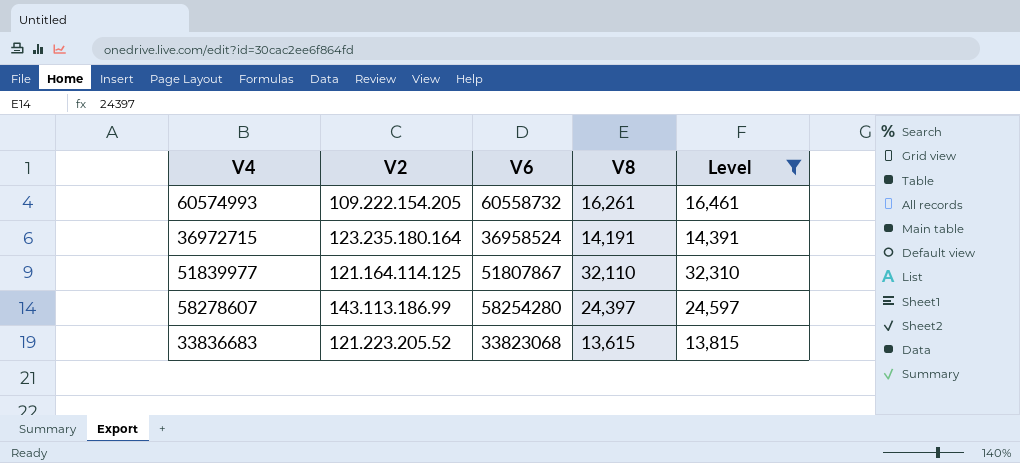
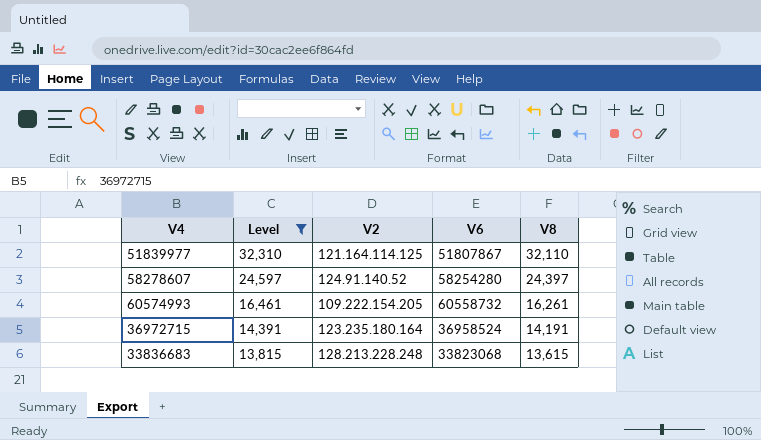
row order: none -> Level descending
column Level | position: 5 -> 2
58278607 | V2: 143.113.186.99 -> 124.91.140.52
33836683 | V2: 121.223.205.52 -> 128.213.228.248

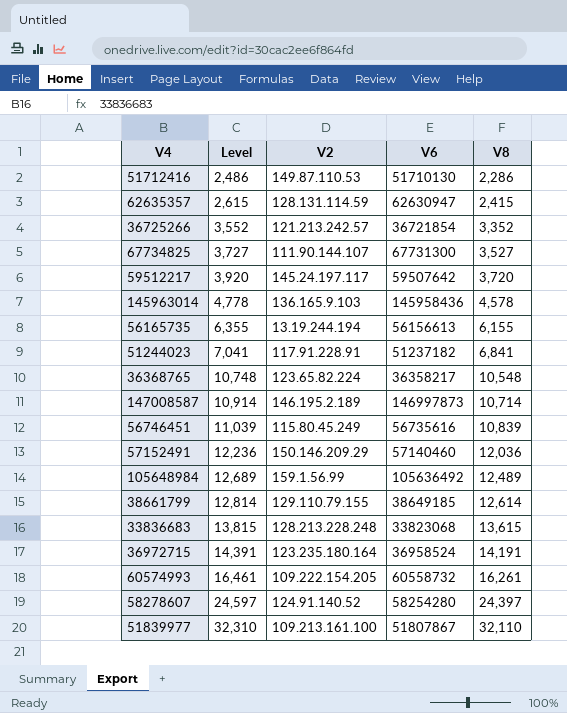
filter: Level >= 13,815 -> none
row order: Level descending -> Level ascending
51839977 | V2: 121.164.114.125 -> 109.213.161.100

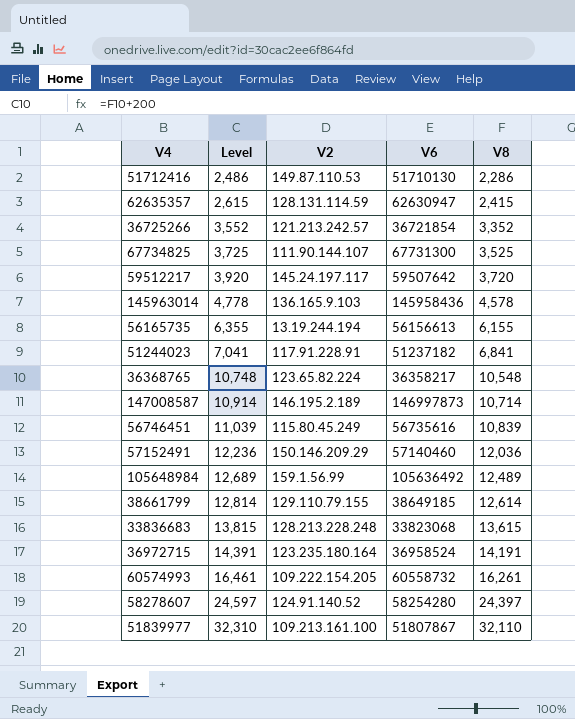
67734825 | Level: 3,727 -> 3,725
67734825 | V8: 3,527 -> 3,525

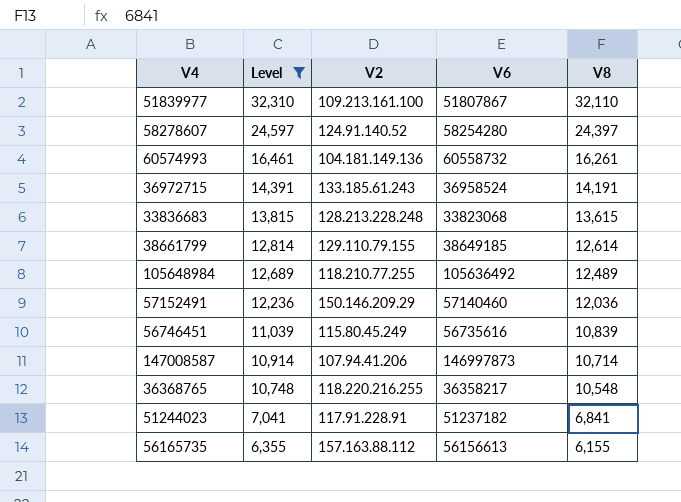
filter: none -> Level >= 6,355
row order: Level ascending -> Level descending
60574993 | V2: 109.222.154.205 -> 104.181.149.136
36972715 | V2: 123.235.180.164 -> 133.185.61.243
105648984 | V2: 159.1.56.99 -> 118.210.77.255
147008587 | V2: 146.195.2.189 -> 107.94.41.206
36368765 | V2: 123.65.82.224 -> 118.220.216.255
56165735 | V2: 13.19.244.194 -> 157.163.88.112

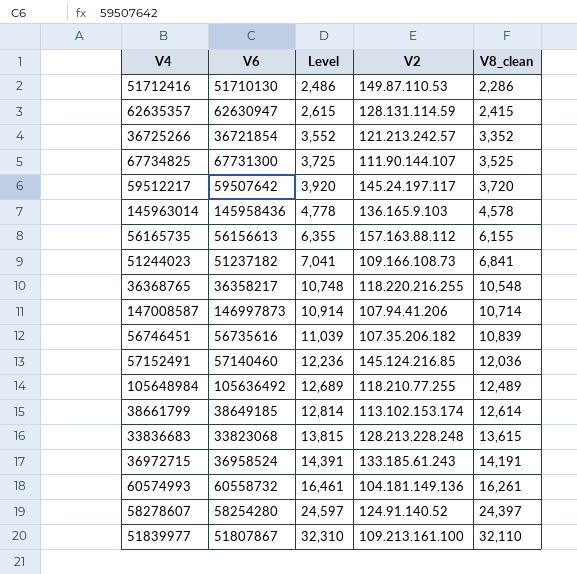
filter: Level >= 6,355 -> none
row order: Level descending -> Level ascending
column V6 | position: 4 -> 2
column name: V8 -> V8_clean
51244023 | V2: 117.91.228.91 -> 109.166.108.73
56746451 | V2: 115.80.45.249 -> 107.35.206.182
57152491 | V2: 150.146.209.29 -> 145.124.216.85
38661799 | V2: 129.110.79.155 -> 113.102.153.174

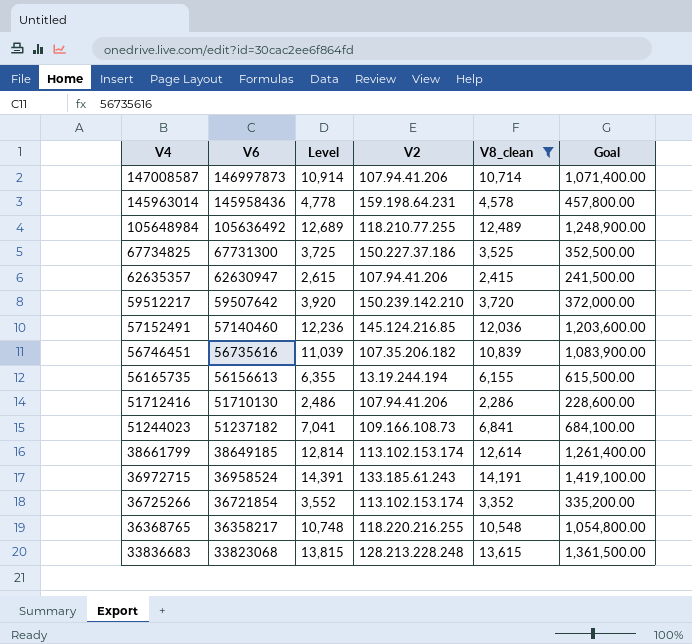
filter: none -> V8_clean <= 14,191
row order: Level ascending -> V4 descending
column Goal | formula: none -> [V8_clean] * 100
145963014 | V2: 136.165.9.103 -> 159.198.64.231
67734825 | V2: 111.90.144.107 -> 150.227.37.186
62635357 | V2: 128.131.114.59 -> 107.94.41.206
59512217 | V2: 145.24.197.117 -> 150.239.142.210
56165735 | V2: 157.163.88.112 -> 13.19.244.194
51712416 | V2: 149.87.110.53 -> 107.94.41.206
36725266 | V2: 121.213.242.57 -> 113.102.153.174

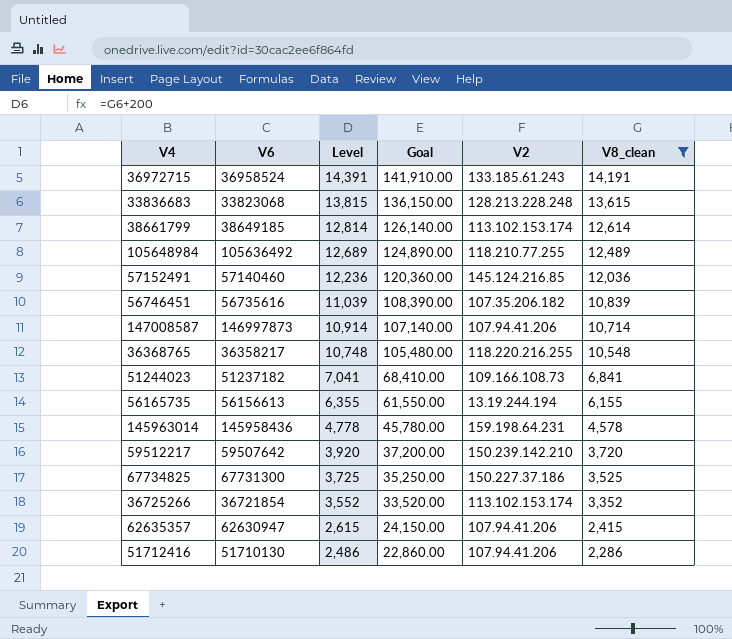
row order: V4 descending -> Level descending
column Goal | formula: [V8_clean] * 100 -> [V8_clean] * 10
column Goal | position: 6 -> 4

